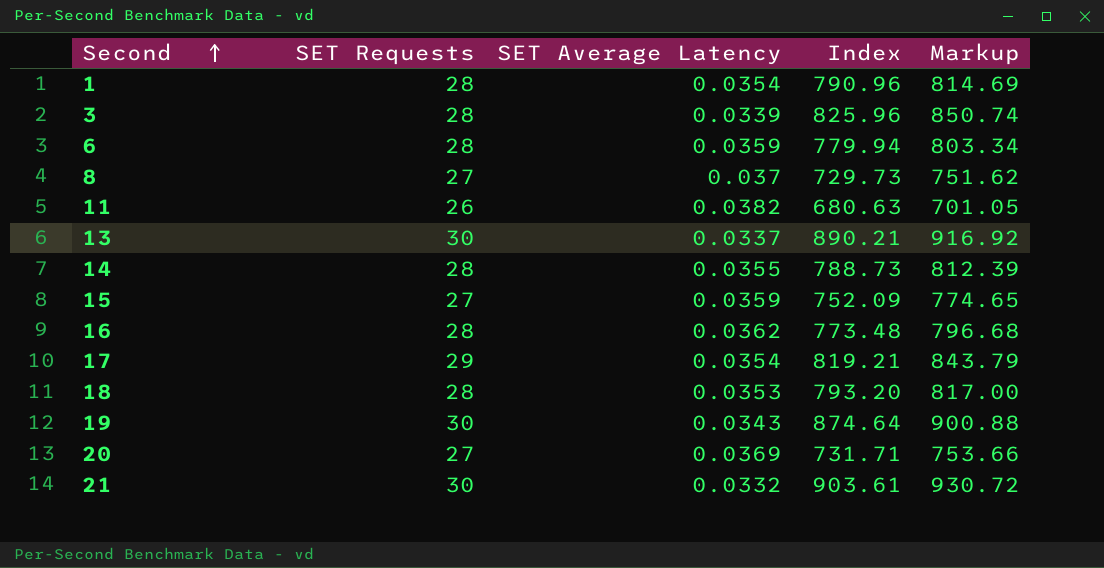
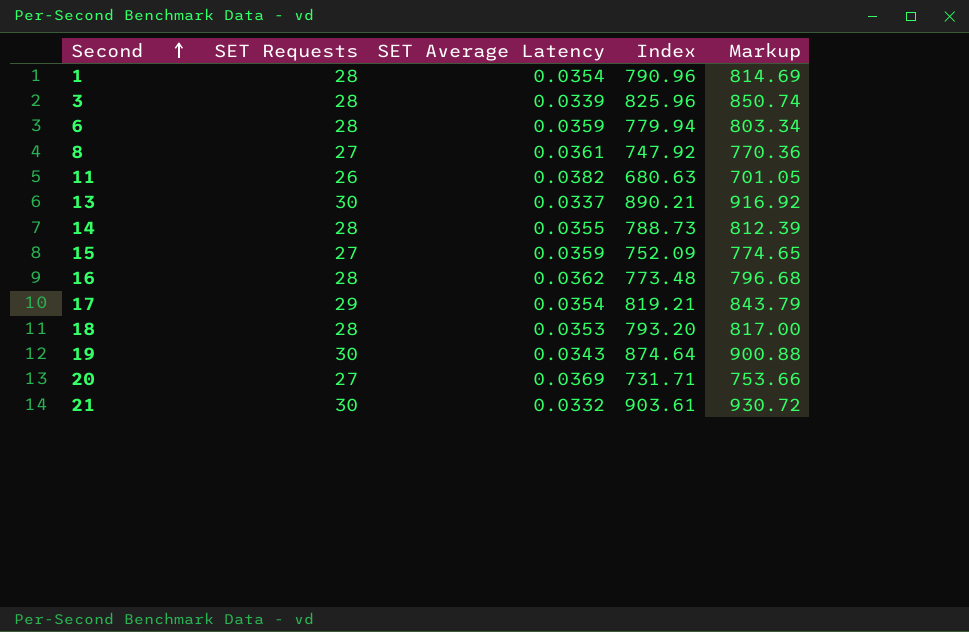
8 | SET Average Latency: 0.037 -> 0.0361
8 | Index: 729.73 -> 747.92
8 | Markup: 751.62 -> 770.36

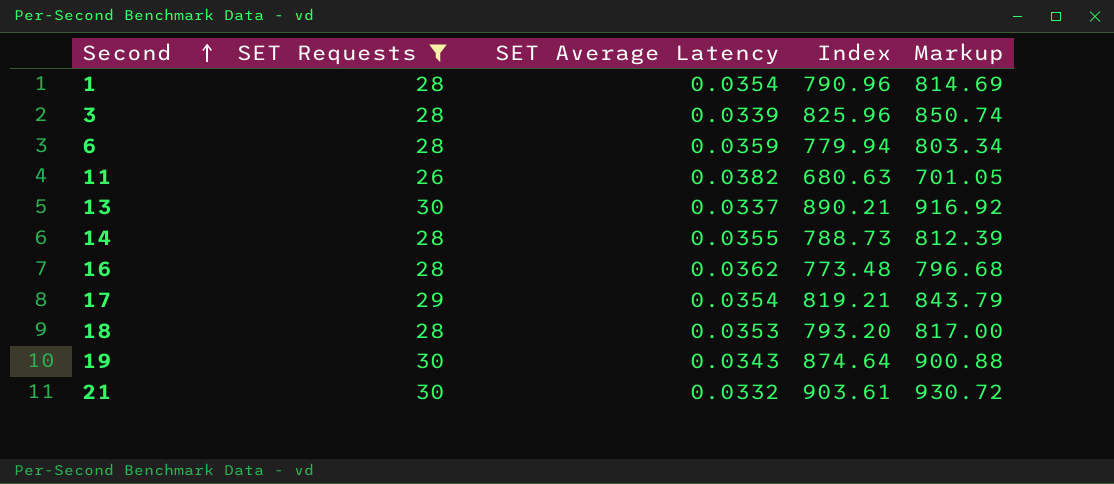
filter: none -> SET Requests != 27

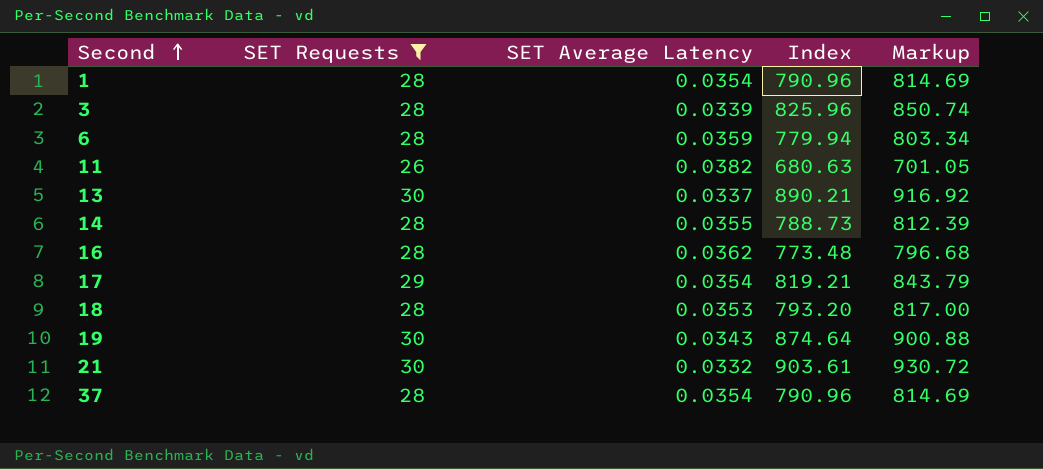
row 37: none -> 28 | 0.0354 | 790.96 | 814.69

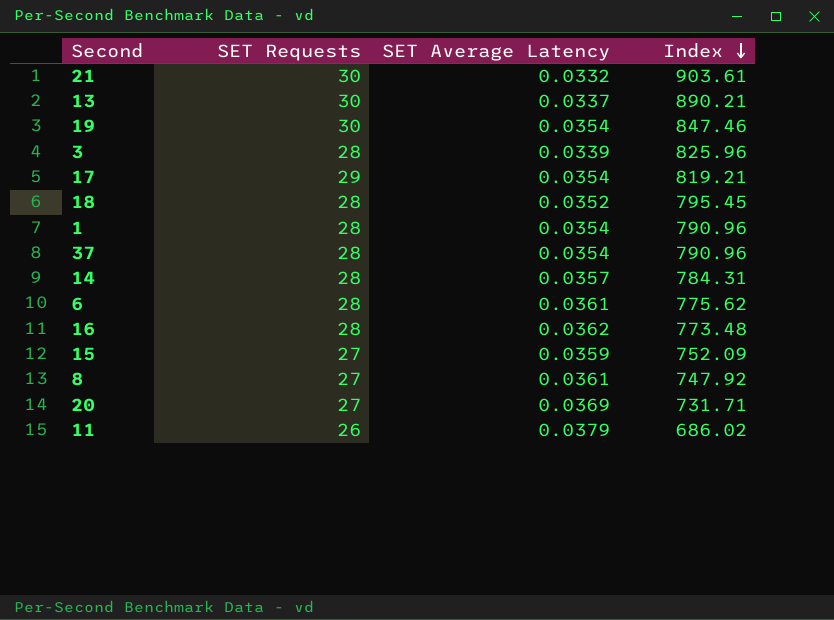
filter: SET Requests != 27 -> none
row order: Second ascending -> Index descending
column Markup | formula: [Index] * 1.03 -> none
19 | SET Average Latency: 0.0343 -> 0.0354
19 | Index: 874.64 -> 847.46
18 | SET Average Latency: 0.0353 -> 0.0352
18 | Index: 793.20 -> 795.45
14 | SET Average Latency: 0.0355 -> 0.0357
14 | Index: 788.73 -> 784.31
6 | SET Average Latency: 0.0359 -> 0.0361
6 | Index: 779.94 -> 775.62
11 | SET Average Latency: 0.0382 -> 0.0379
11 | Index: 680.63 -> 686.02

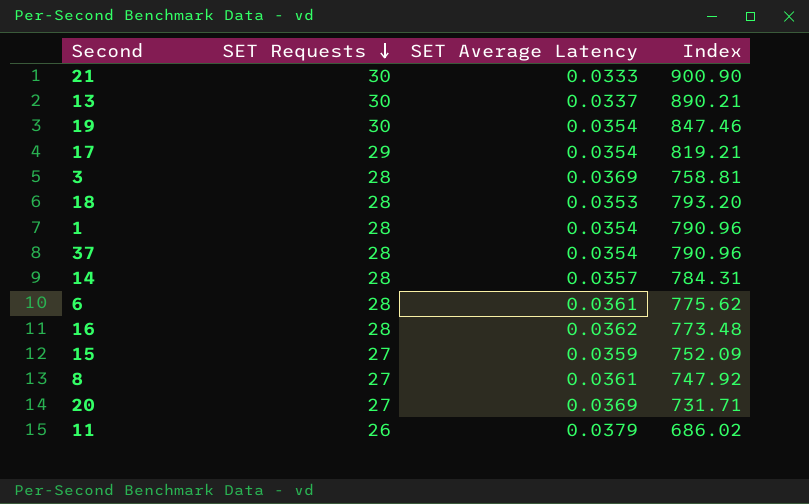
row order: Index descending -> SET Requests descending
21 | SET Average Latency: 0.0332 -> 0.0333
21 | Index: 903.61 -> 900.90
3 | SET Average Latency: 0.0339 -> 0.0369
3 | Index: 825.96 -> 758.81
18 | SET Average Latency: 0.0352 -> 0.0353
18 | Index: 795.45 -> 793.20

